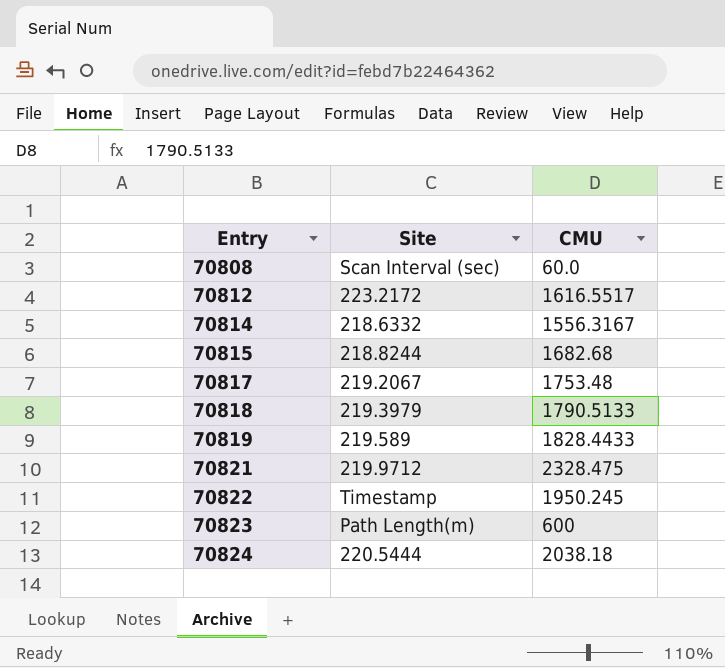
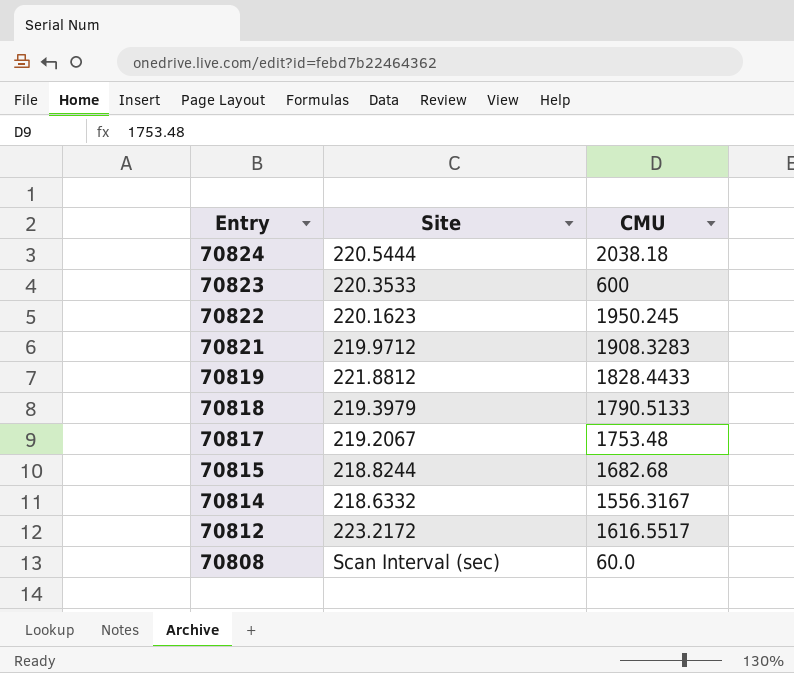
row order: Entry ascending -> Entry descending
70823 | Site: Path Length(m) -> 220.3533
70822 | Site: Timestamp -> 220.1623
70821 | CMU: 2328.475 -> 1908.3283
70819 | Site: 219.589 -> 221.8812

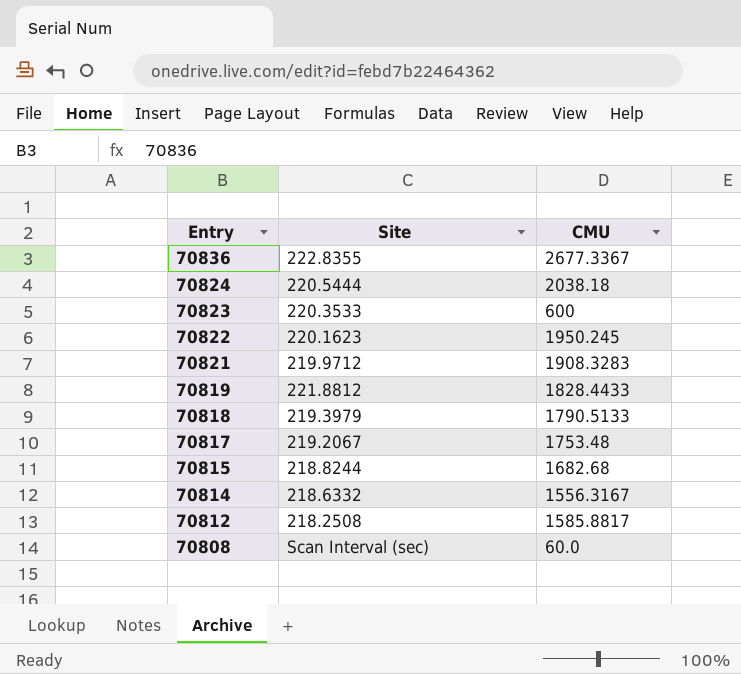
row 70836: none -> 222.8355 | 2677.3367
70812 | Site: 223.2172 -> 218.2508
70812 | CMU: 1616.5517 -> 1585.8817

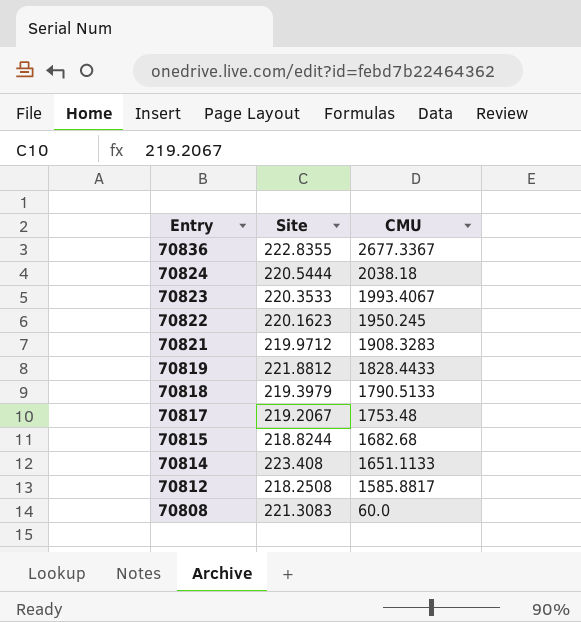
70823 | CMU: 600 -> 1993.4067
70814 | Site: 218.6332 -> 223.408
70814 | CMU: 1556.3167 -> 1651.1133
70808 | Site: Scan Interval (sec) -> 221.3083

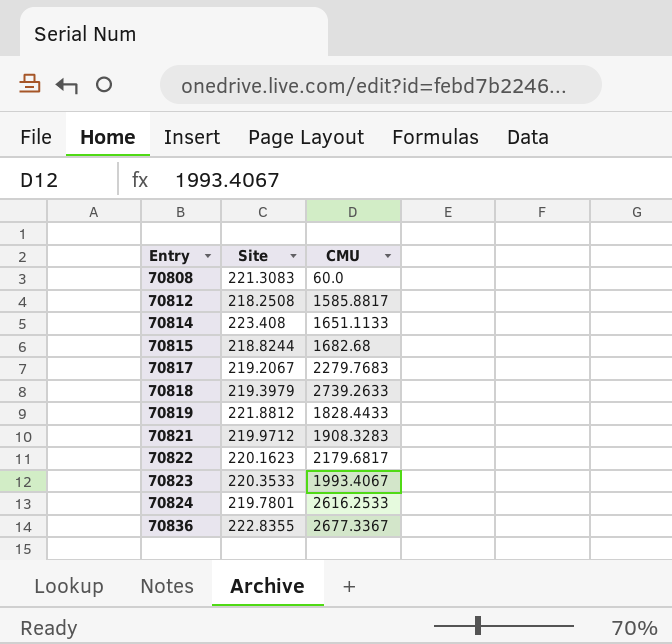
row order: Entry descending -> Entry ascending
70817 | CMU: 1753.48 -> 2279.7683
70818 | CMU: 1790.5133 -> 2739.2633
70822 | CMU: 1950.245 -> 2179.6817
70824 | Site: 220.5444 -> 219.7801
70824 | CMU: 2038.18 -> 2616.2533

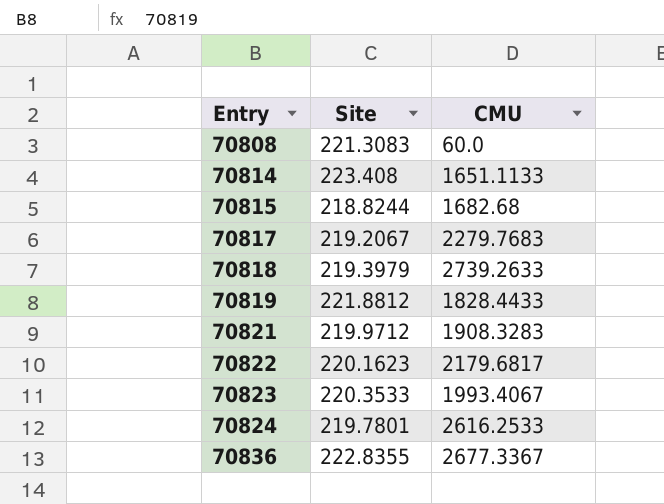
row 70812: 218.2508 | 1585.8817 -> none

